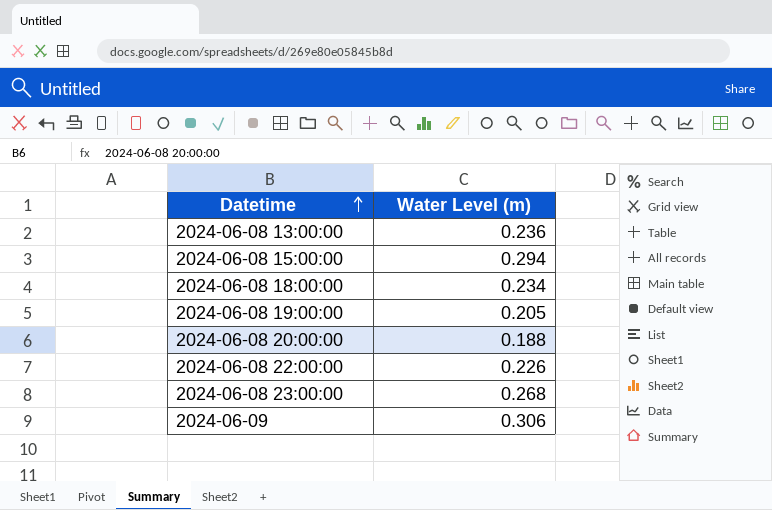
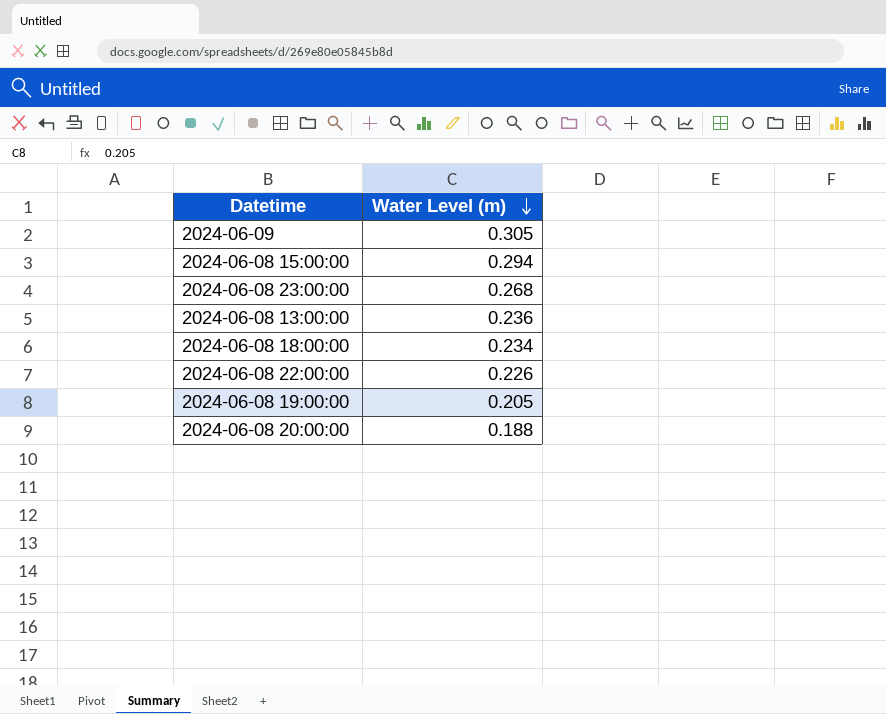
row order: Datetime ascending -> Water Level (m) descending
2024-06-09 | Water Level (m): 0.306 -> 0.305

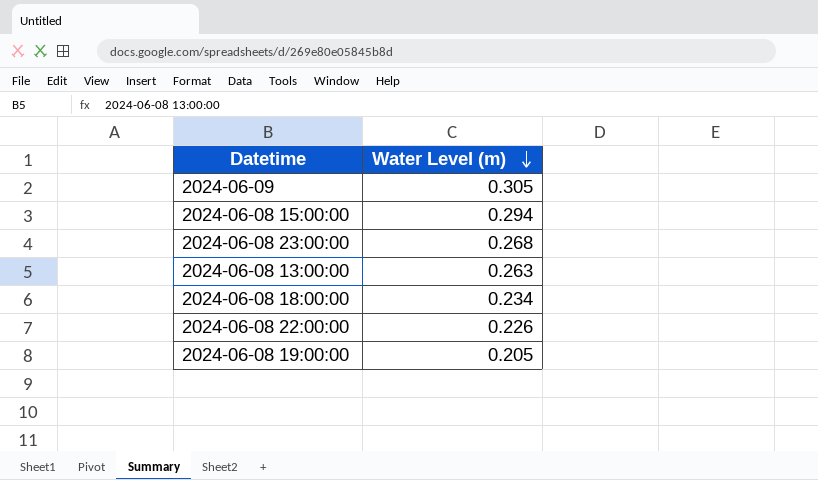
row 2024-06-08 20:00:00: 0.188 -> none
2024-06-08 13:00:00 | Water Level (m): 0.236 -> 0.263

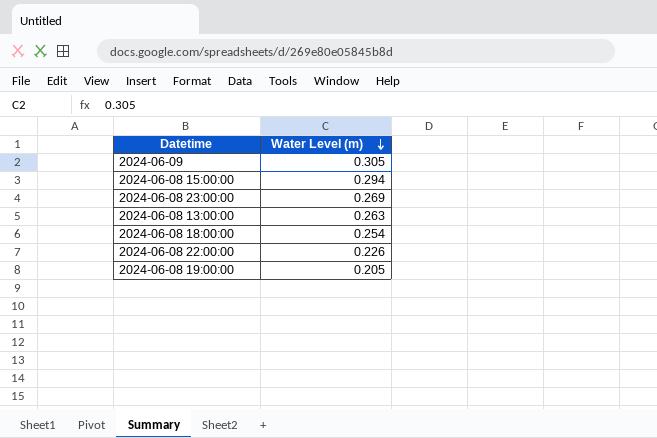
2024-06-08 23:00:00 | Water Level (m): 0.268 -> 0.269
2024-06-08 18:00:00 | Water Level (m): 0.234 -> 0.254

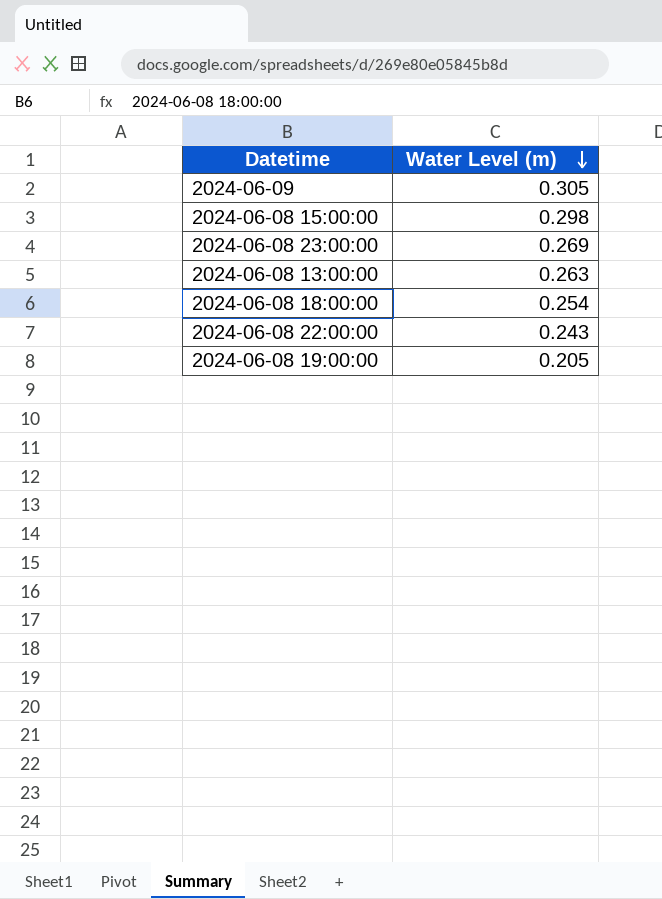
2024-06-08 15:00:00 | Water Level (m): 0.294 -> 0.298
2024-06-08 22:00:00 | Water Level (m): 0.226 -> 0.243

